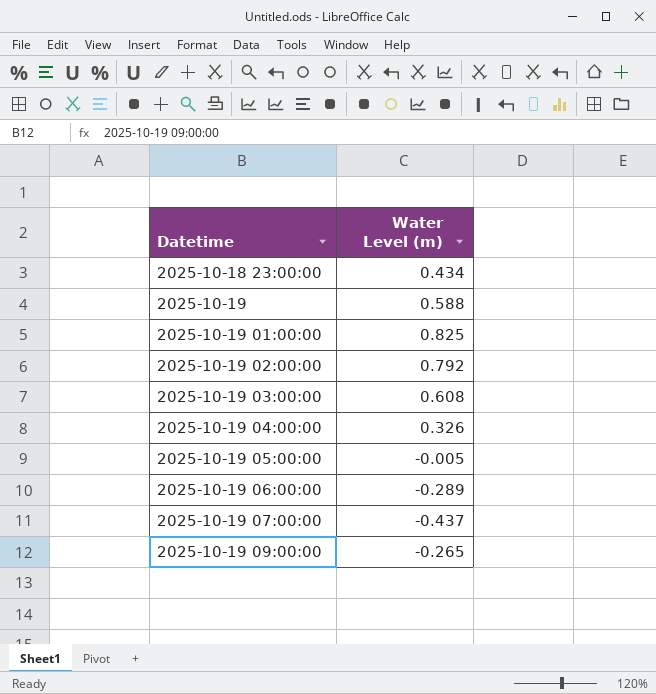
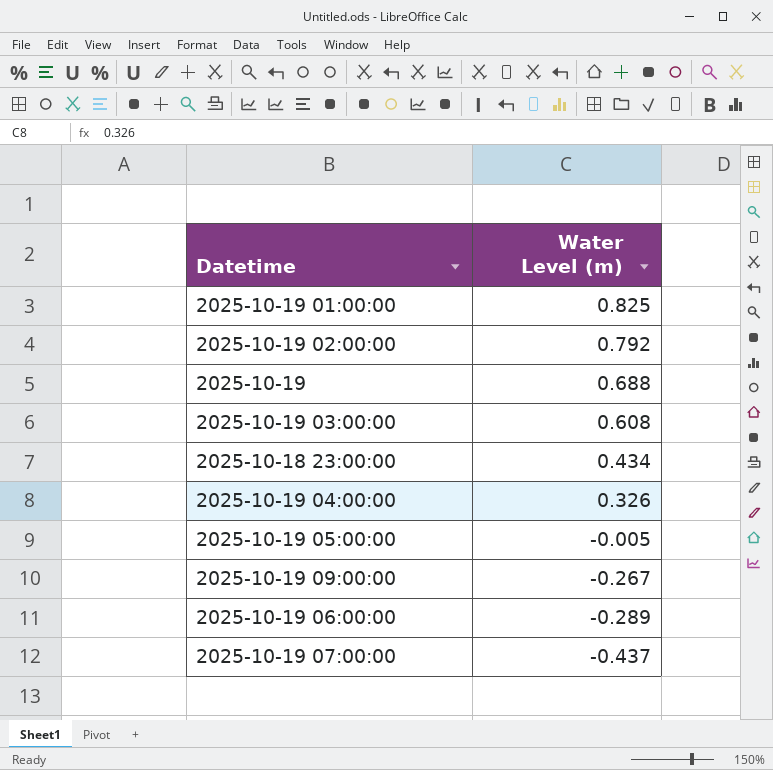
row order: Datetime ascending -> Water Level (m) descending
2025-10-19 | Water Level (m): 0.588 -> 0.688
2025-10-19 09:00:00 | Water Level (m): -0.265 -> -0.267

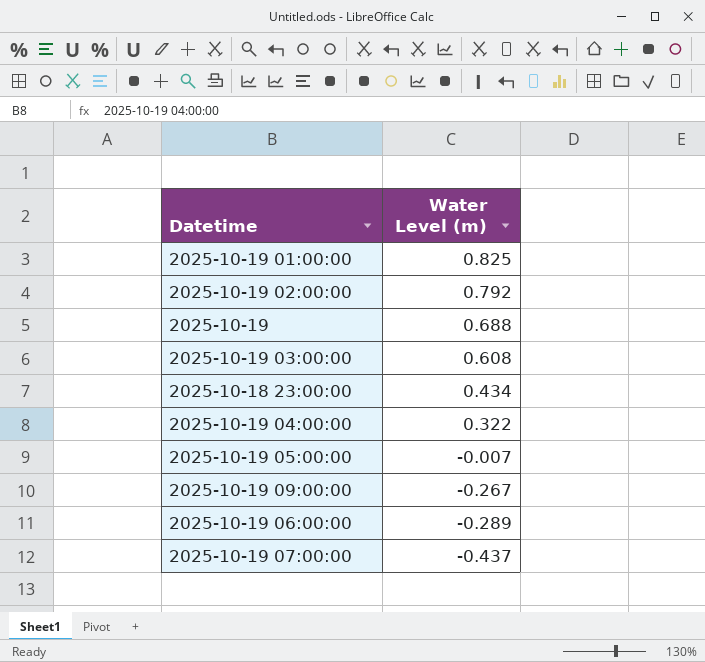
2025-10-19 04:00:00 | Water Level (m): 0.326 -> 0.322
2025-10-19 05:00:00 | Water Level (m): -0.005 -> -0.007

